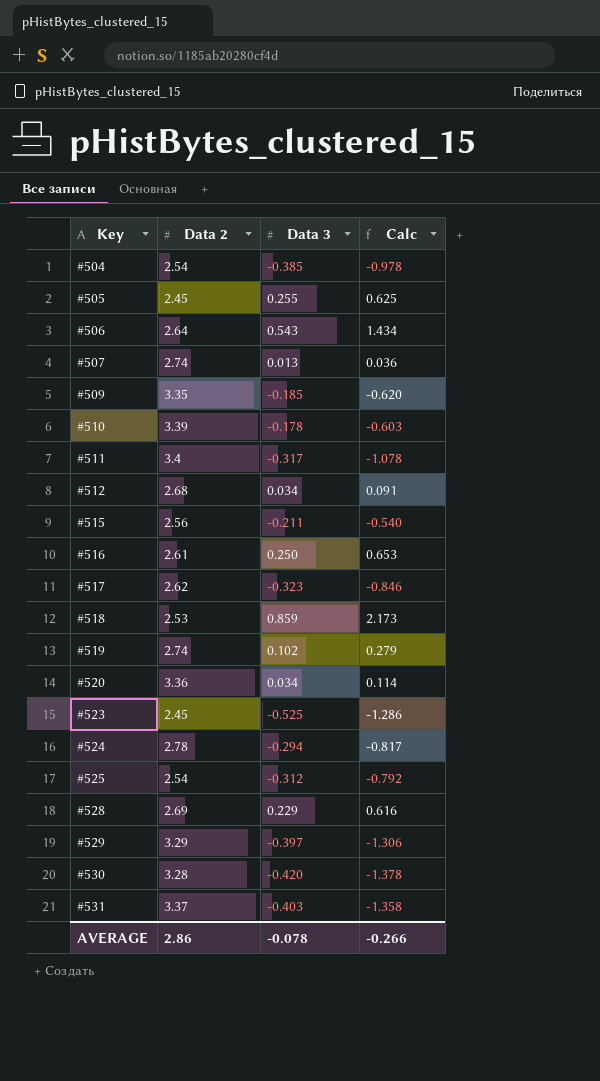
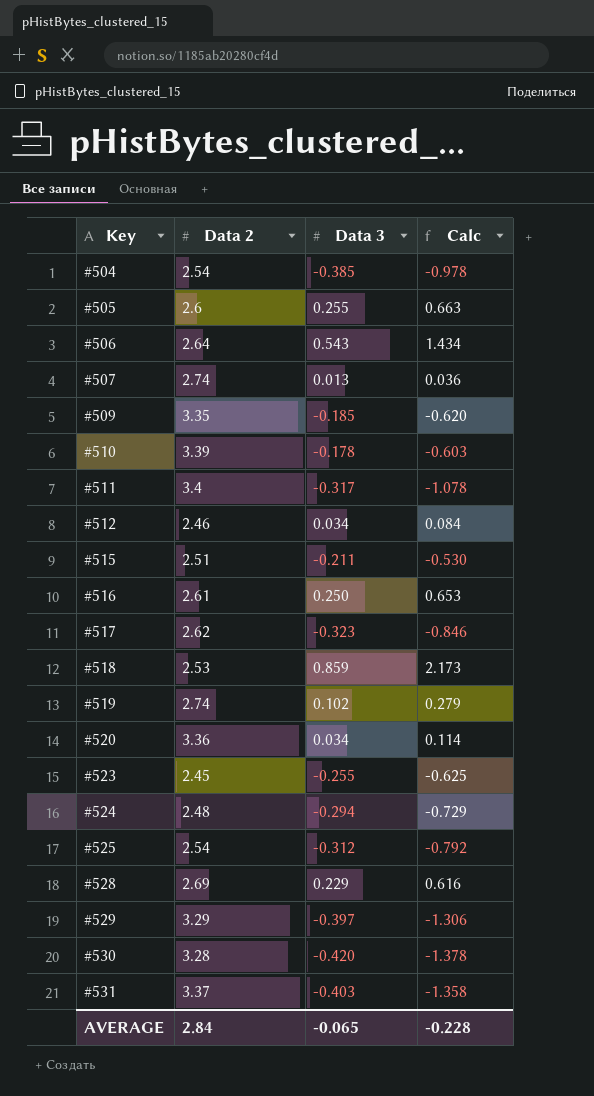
#505 | Data 2: 2.45 -> 2.6
#505 | Calc: 0.625 -> 0.663
#512 | Data 2: 2.68 -> 2.46
#512 | Calc: 0.091 -> 0.084
#515 | Data 2: 2.56 -> 2.51
#515 | Calc: -0.540 -> -0.530
#523 | Data 3: -0.525 -> -0.255
#523 | Calc: -1.286 -> -0.625
#524 | Data 2: 2.78 -> 2.48
#524 | Calc: -0.817 -> -0.729
AVERAGE | Data 2: 2.86 -> 2.84
AVERAGE | Data 3: -0.078 -> -0.065
AVERAGE | Calc: -0.266 -> -0.228

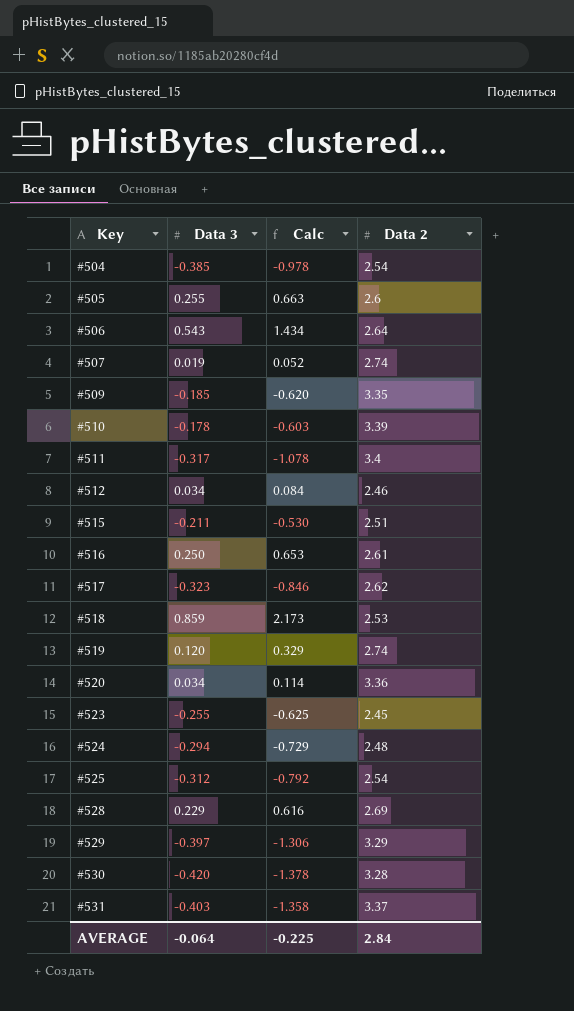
column Data 2 | position: 2 -> 4
#507 | Data 3: 0.013 -> 0.019
#507 | Calc: 0.036 -> 0.052
#519 | Data 3: 0.102 -> 0.120
#519 | Calc: 0.279 -> 0.329
AVERAGE | Data 3: -0.065 -> -0.064
AVERAGE | Calc: -0.228 -> -0.225

